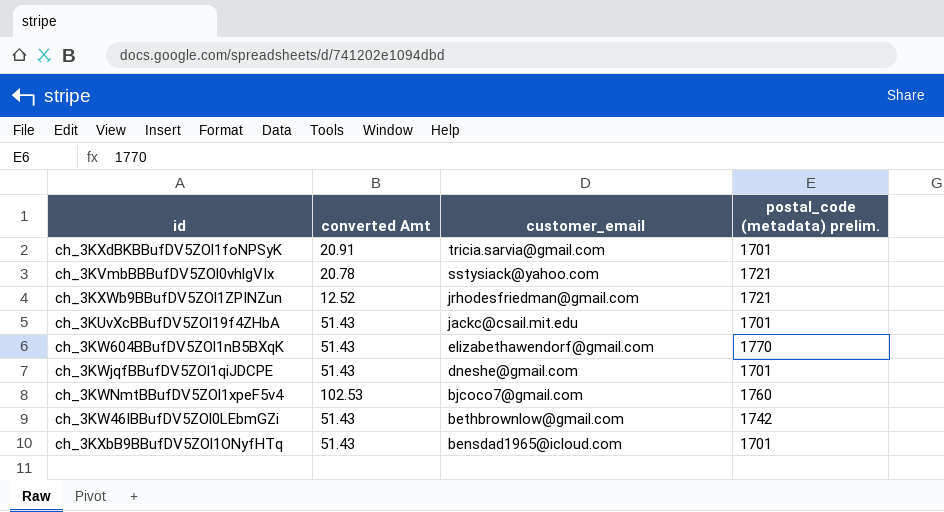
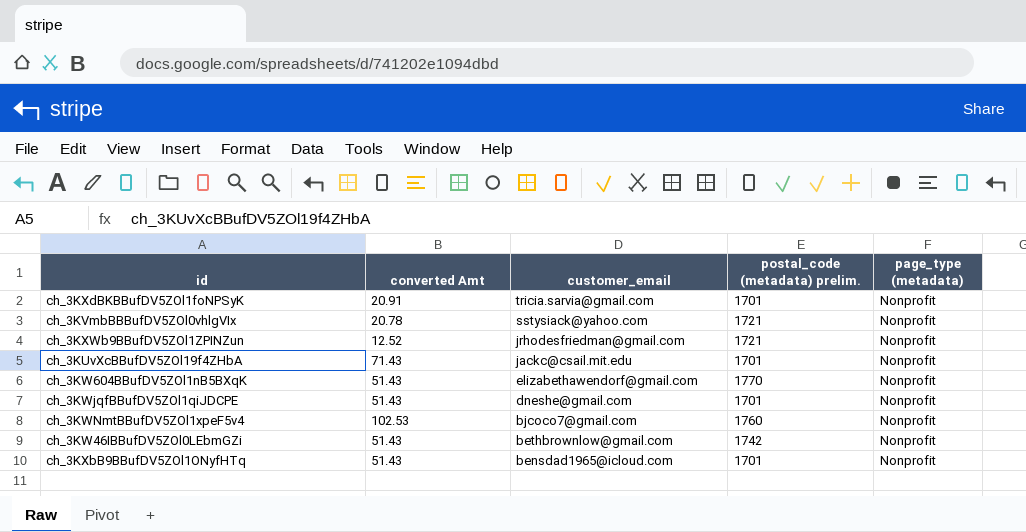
column page_type (metadata) | position: none -> 5
ch_3KUvXcBBufDV5ZOl19f4ZHbA | converted Amt: 51.43 -> 71.43

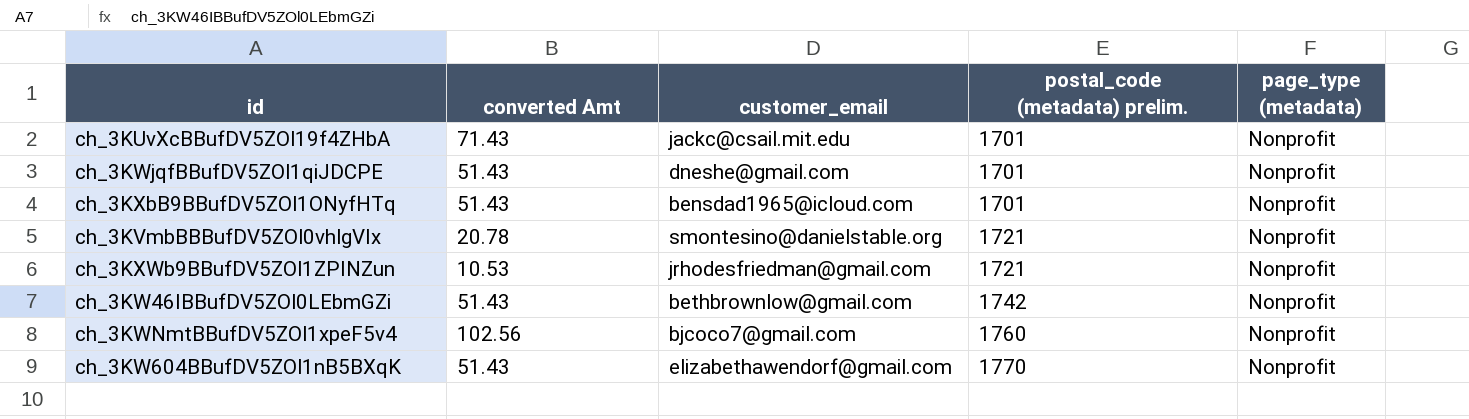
row order: customer_email descending -> postal_code (metadata) prelim. ascending
row ch_3KXdBKBBufDV5ZOl1foNPSyK: 20.91 | tricia.sarvia@gmail.com | 1701 | Nonprofit -> none
ch_3KVmbBBBufDV5ZOl0vhlgVIx | customer_email: sstysiack@yahoo.com -> smontesino@danielstable.org
ch_3KXWb9BBufDV5ZOl1ZPINZun | converted Amt: 12.52 -> 10.53
ch_3KWNmtBBufDV5ZOl1xpeF5v4 | converted Amt: 102.53 -> 102.56

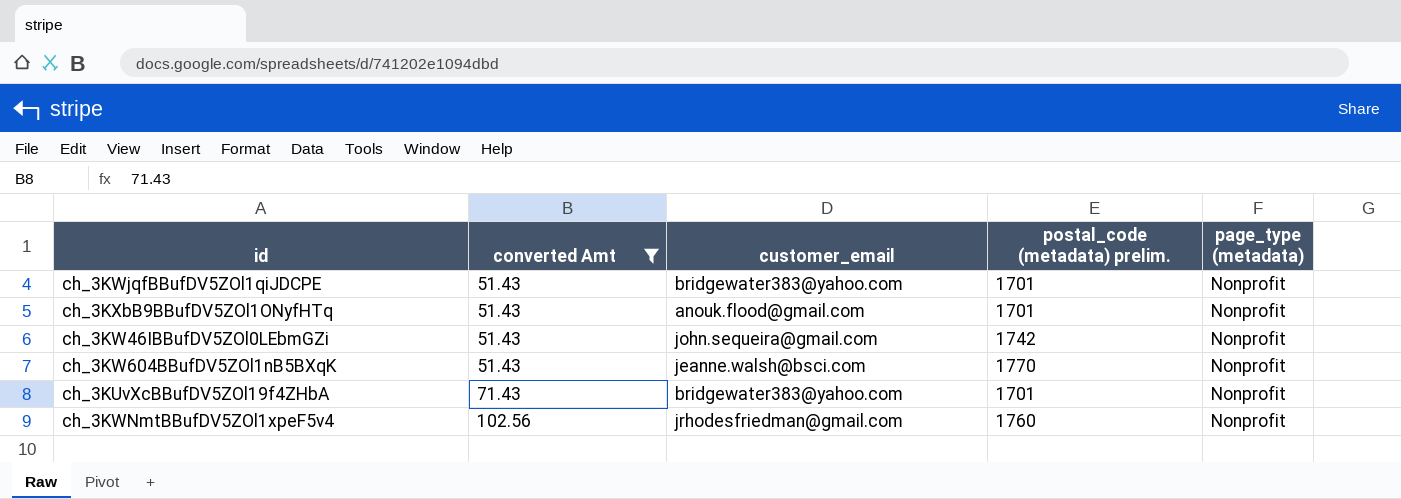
filter: none -> converted Amt >= 51.43
row order: postal_code (metadata) prelim. ascending -> converted Amt ascending
ch_3KWjqfBBufDV5ZOl1qiJDCPE | customer_email: dneshe@gmail.com -> bridgewater383@yahoo.com
ch_3KXbB9BBufDV5ZOl1ONyfHTq | customer_email: bensdad1965@icloud.com -> anouk.flood@gmail.com
ch_3KW46IBBufDV5ZOl0LEbmGZi | customer_email: bethbrownlow@gmail.com -> john.sequeira@gmail.com
ch_3KW604BBufDV5ZOl1nB5BXqK | customer_email: elizabethawendorf@gmail.com -> jeanne.walsh@bsci.com
ch_3KUvXcBBufDV5ZOl19f4ZHbA | customer_email: jackc@csail.mit.edu -> bridgewater383@yahoo.com
ch_3KWNmtBBufDV5ZOl1xpeF5v4 | customer_email: bjcoco7@gmail.com -> jrhodesfriedman@gmail.com

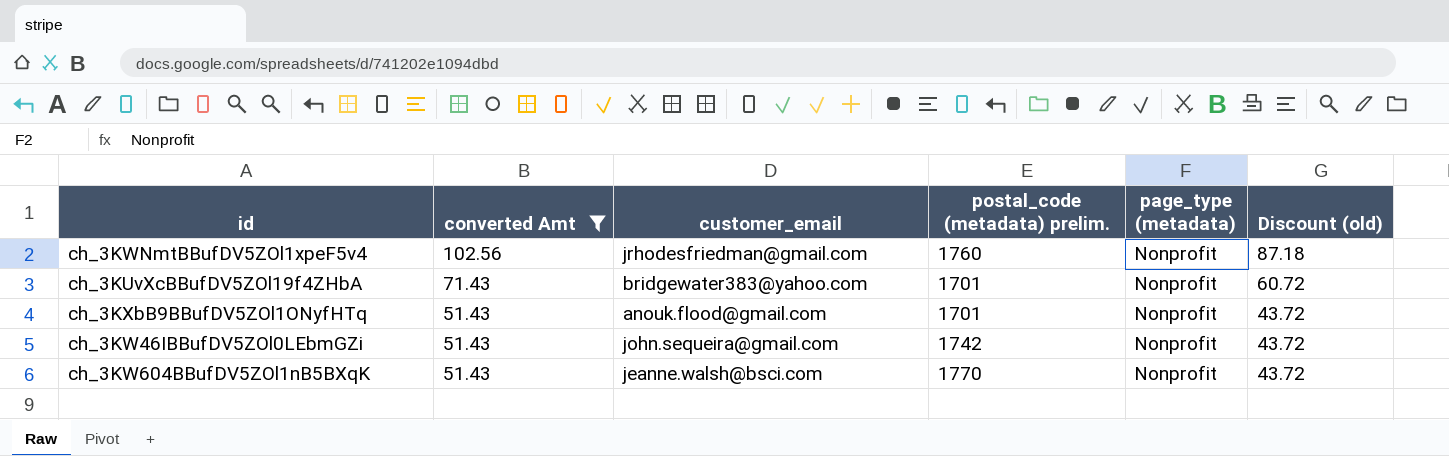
row order: converted Amt ascending -> converted Amt descending
column Discount (old) | formula: none -> [converted Amt] * 0.85
row ch_3KWjqfBBufDV5ZOl1qiJDCPE: 51.43 | bridgewater383@yahoo.com | 1701 | Nonprofit -> none

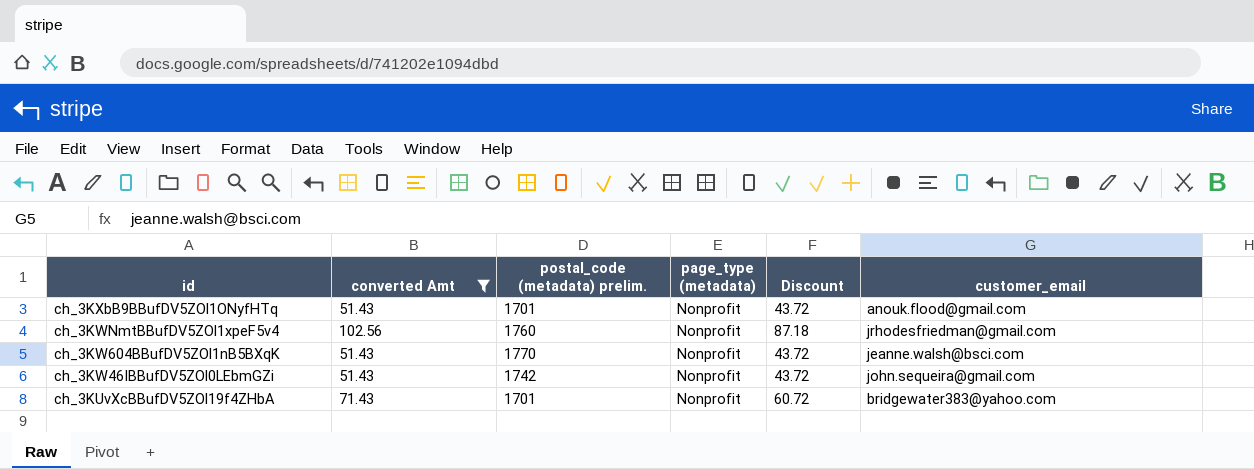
row order: converted Amt descending -> id descending
column name: Discount (old) -> Discount
column customer_email | position: 3 -> 6

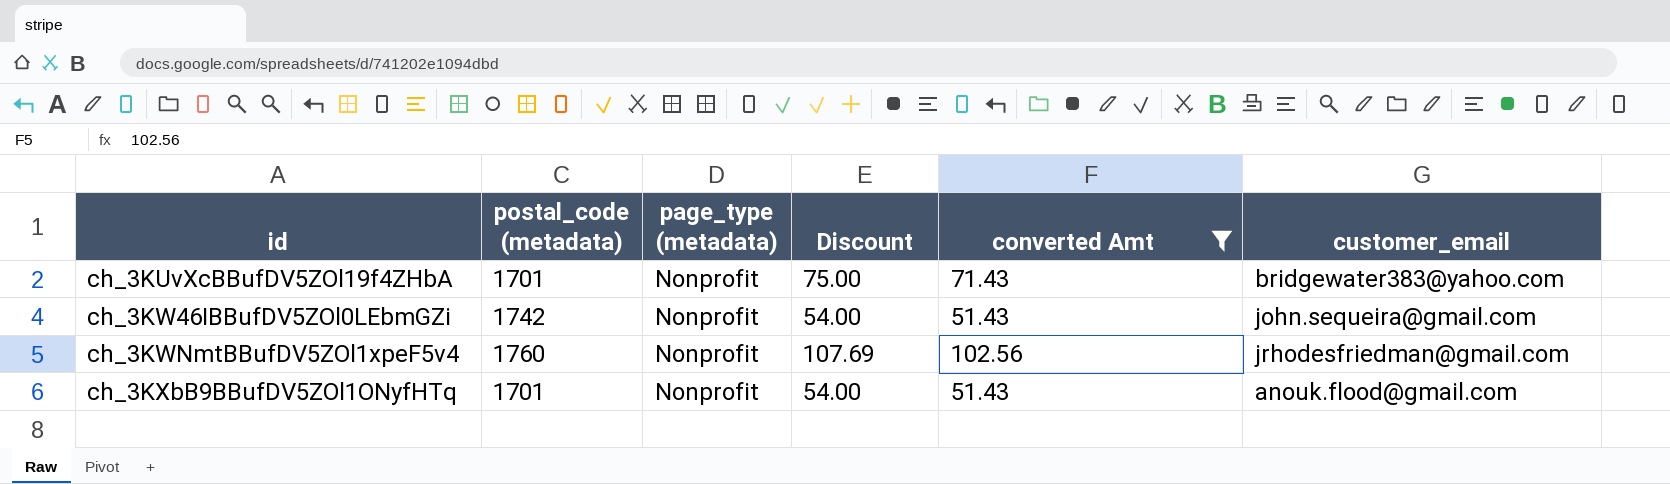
row order: id descending -> id ascending
column name: postal_code (metadata) prelim. -> postal_code (metadata)
column Discount | formula: [converted Amt] * 0.85 -> [converted Amt] * 1.05
column converted Amt | position: 2 -> 5
row ch_3KW604BBufDV5ZOl1nB5BXqK: 51.43 | 1770 | Nonprofit | 43.72 | jeanne.walsh@bsci.com -> none

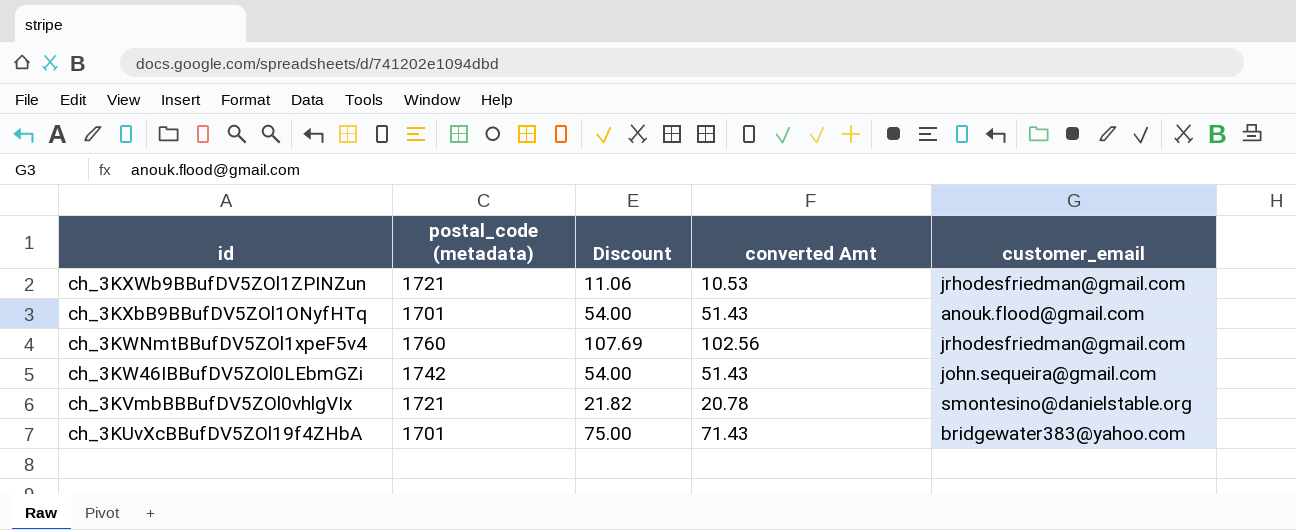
filter: converted Amt >= 51.43 -> none
row order: id ascending -> id descending
column page_type (metadata) | position: 3 -> none

